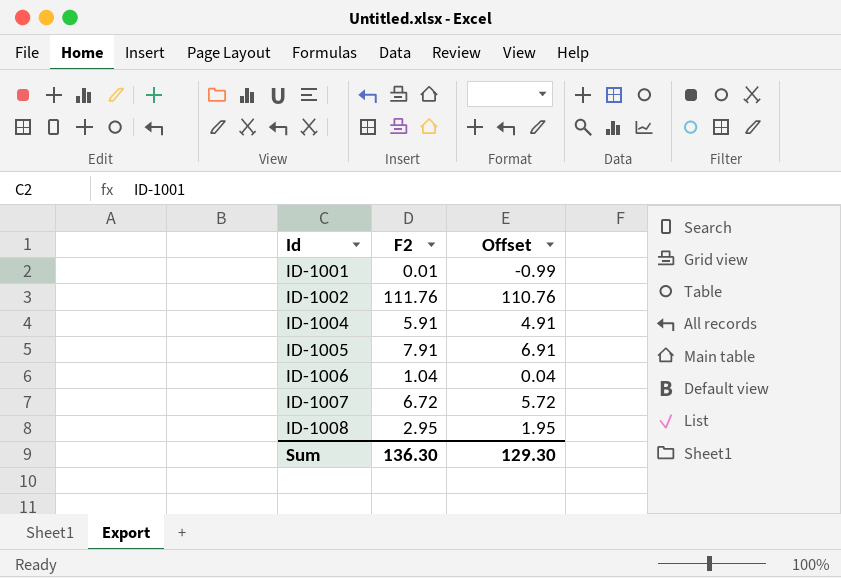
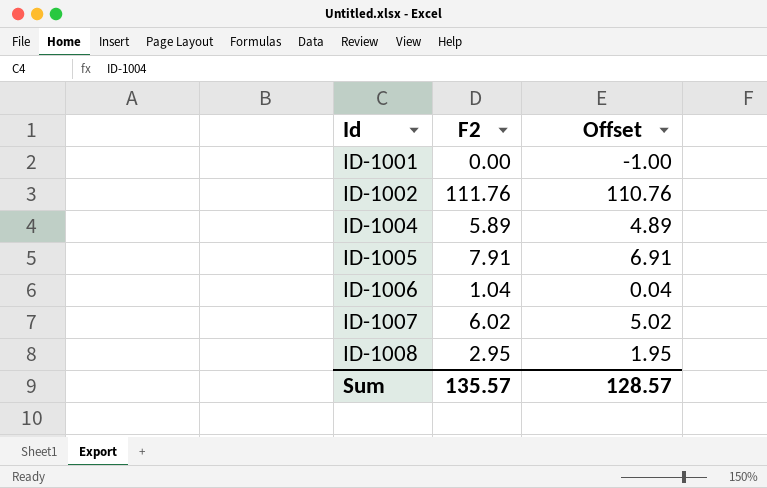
ID-1001 | F2: 0.01 -> 0.00
ID-1001 | Offset: -0.99 -> -1.00
ID-1004 | F2: 5.91 -> 5.89
ID-1004 | Offset: 4.91 -> 4.89
ID-1007 | F2: 6.72 -> 6.02
ID-1007 | Offset: 5.72 -> 5.02
Sum | F2: 136.30 -> 135.57
Sum | Offset: 129.30 -> 128.57

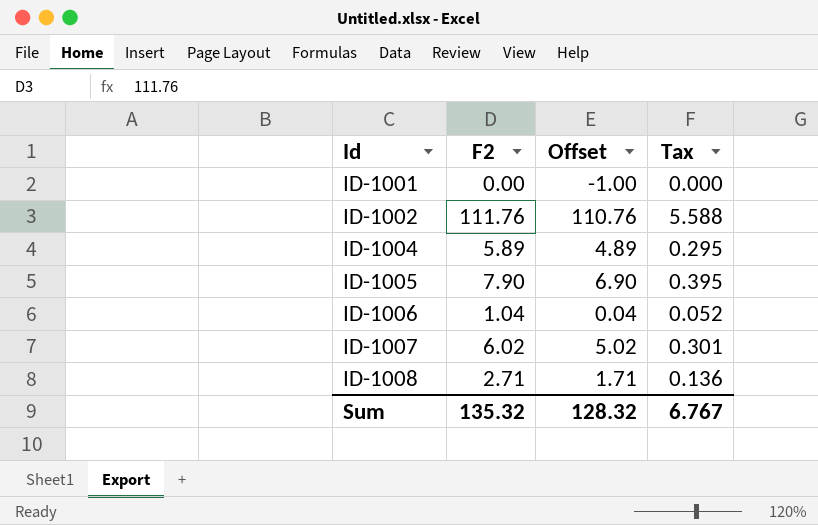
column Tax | formula: none -> [F2] * 0.05
ID-1005 | F2: 7.91 -> 7.90
ID-1005 | Offset: 6.91 -> 6.90
ID-1008 | F2: 2.95 -> 2.71
ID-1008 | Offset: 1.95 -> 1.71
Sum | F2: 135.57 -> 135.32
Sum | Offset: 128.57 -> 128.32

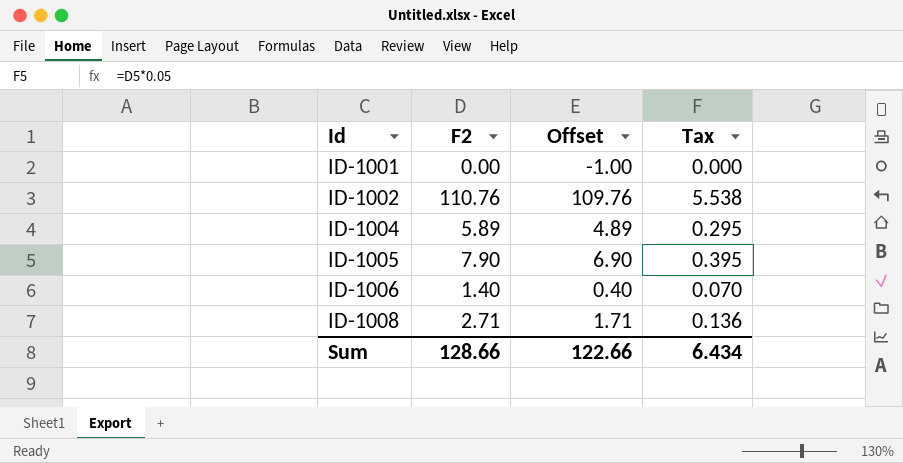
row ID-1007: 6.02 | 5.02 | 0.301 -> none
ID-1002 | F2: 111.76 -> 110.76
ID-1002 | Offset: 110.76 -> 109.76
ID-1002 | Tax: 5.588 -> 5.538
ID-1006 | F2: 1.04 -> 1.40
ID-1006 | Offset: 0.04 -> 0.40
ID-1006 | Tax: 0.052 -> 0.070
Sum | F2: 135.32 -> 128.66
Sum | Offset: 128.32 -> 122.66
Sum | Tax: 6.767 -> 6.434

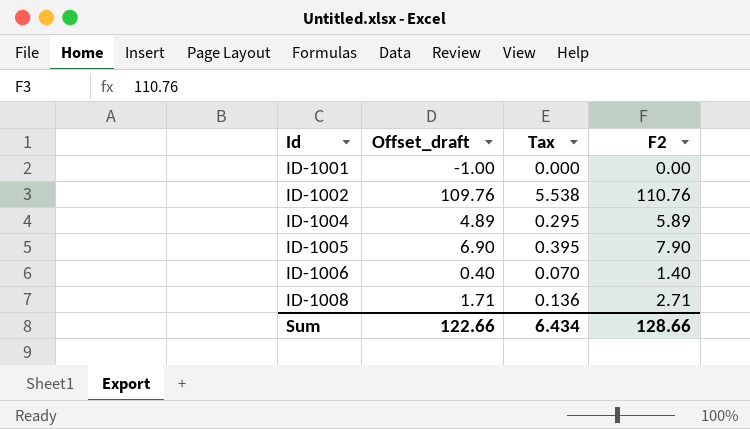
column name: Offset -> Offset_draft
column F2 | position: 2 -> 4

